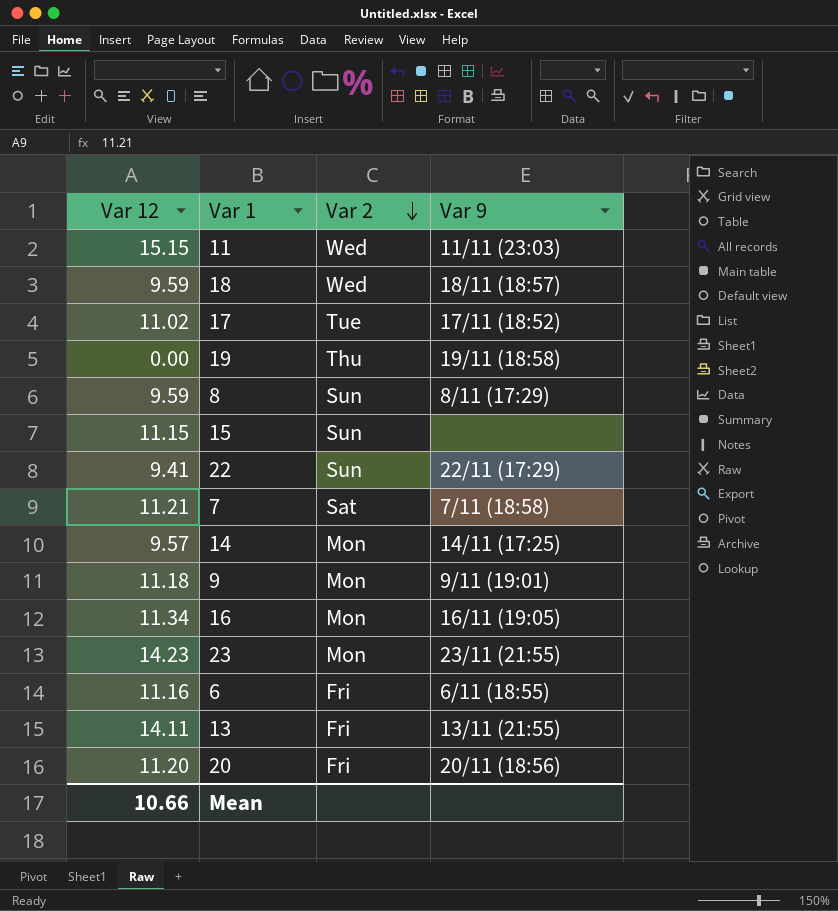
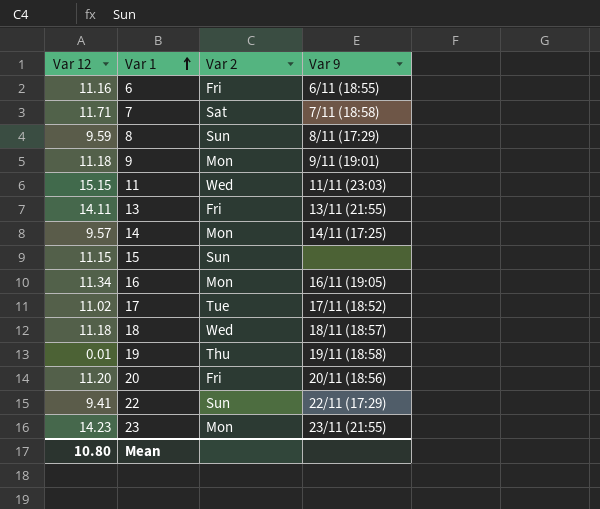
row order: Var 2 descending -> Var 1 ascending
7 | Var 12: 11.21 -> 11.71
18 | Var 12: 9.59 -> 11.18
19 | Var 12: 0.00 -> 0.01
Mean | Var 12: 10.66 -> 10.80

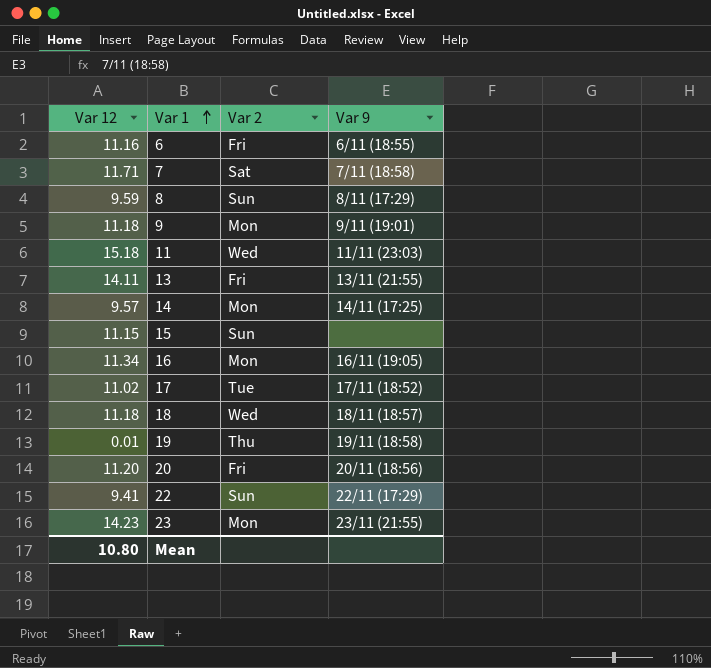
11 | Var 12: 15.15 -> 15.18

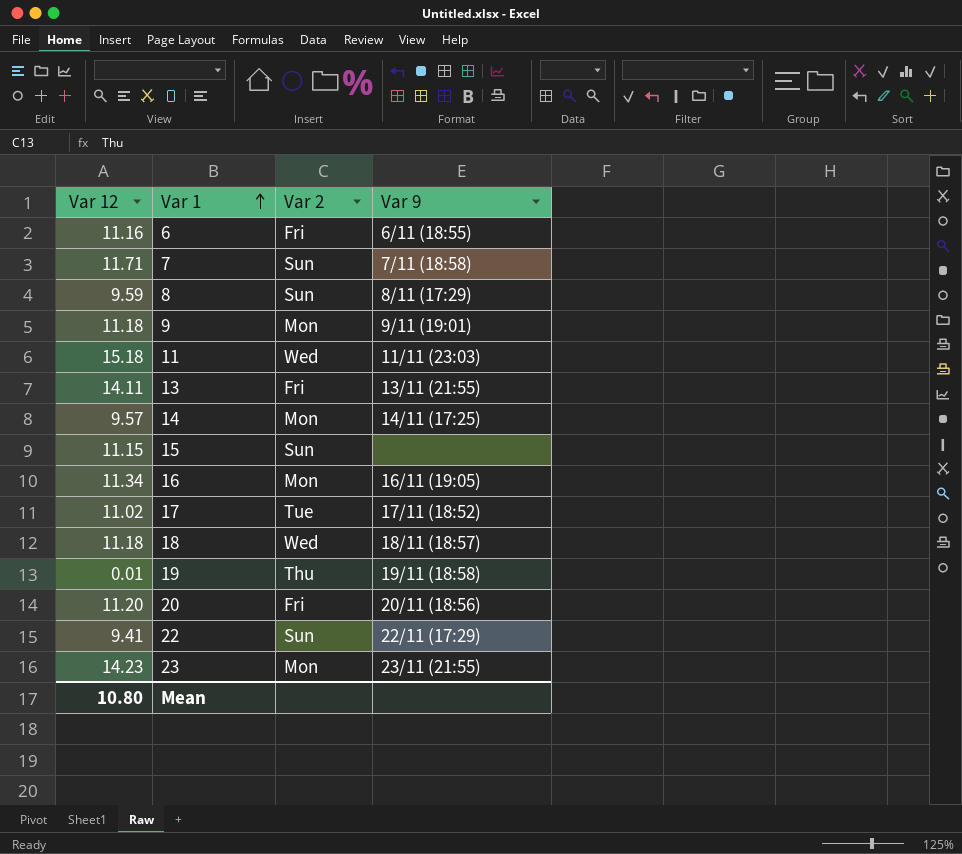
7 | Var 2: Sat -> Sun

